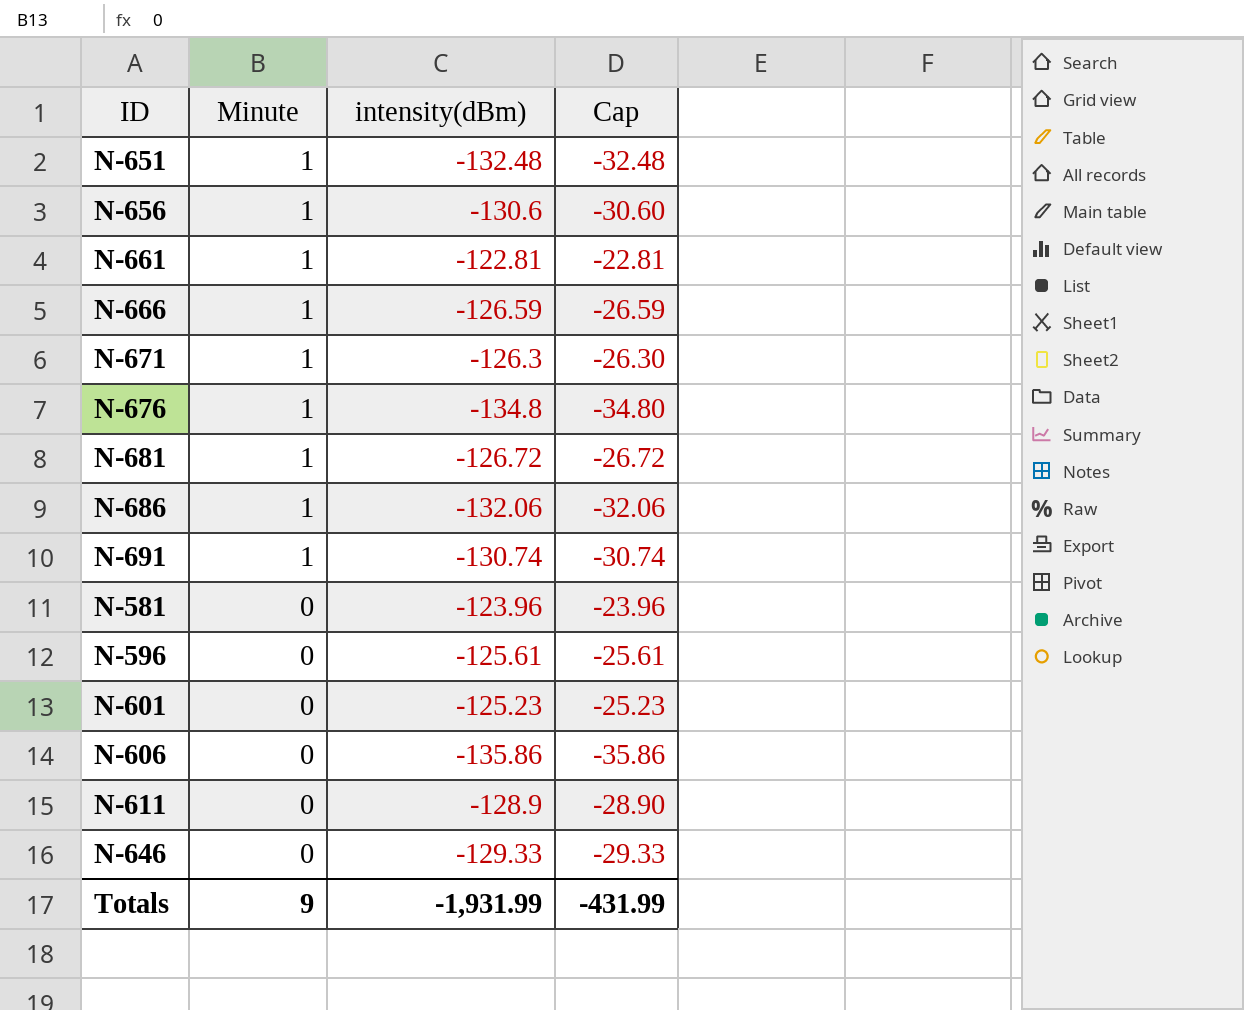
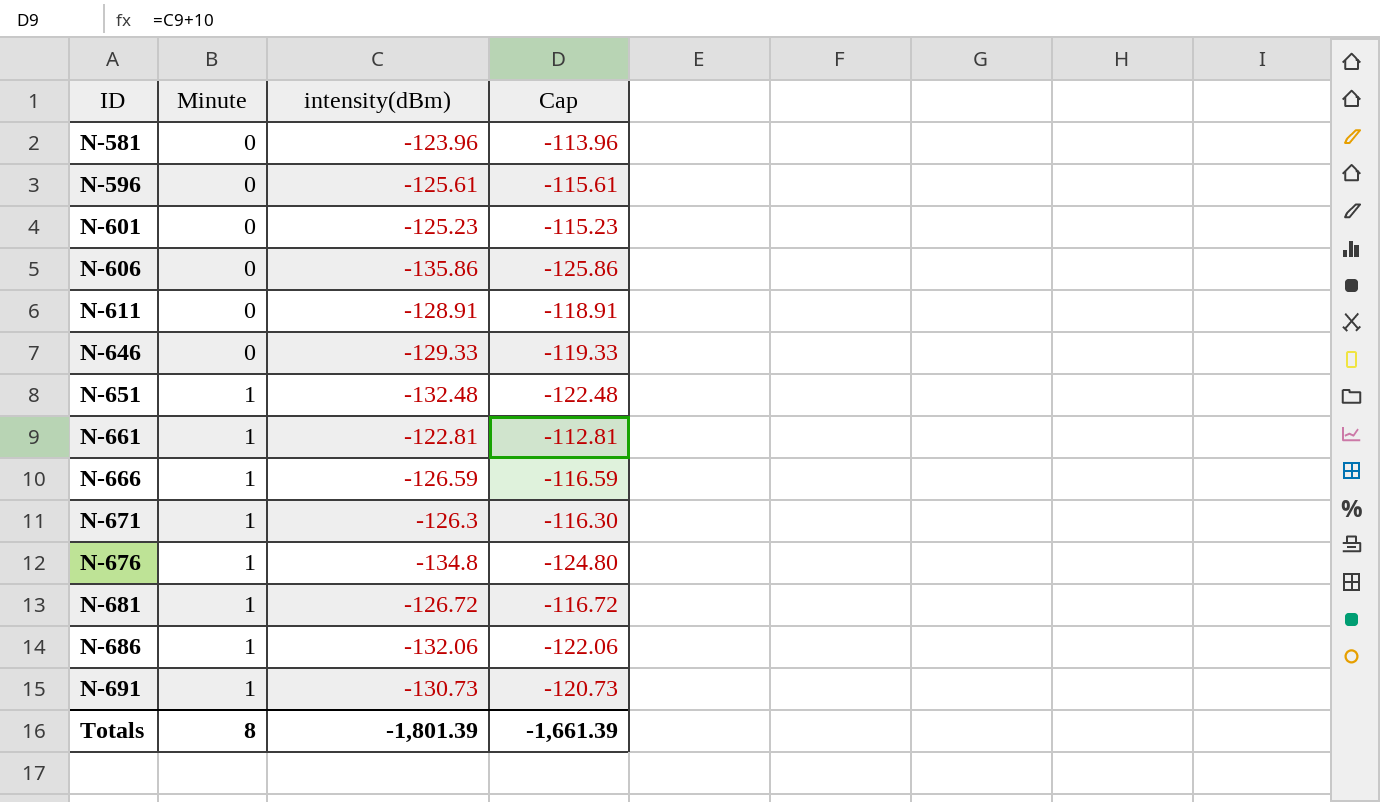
row order: Minute descending -> ID ascending
column Cap | formula: [intensity(dBm)] + 100 -> [intensity(dBm)] + 10
row N-656: 1 | -130.6 | -30.60 -> none
N-611 | intensity(dBm): -128.9 -> -128.91
N-691 | intensity(dBm): -130.74 -> -130.73
Totals | Minute: 9 -> 8
Totals | intensity(dBm): -1,931.99 -> -1,801.39
Totals | Cap: -431.99 -> -1,661.39

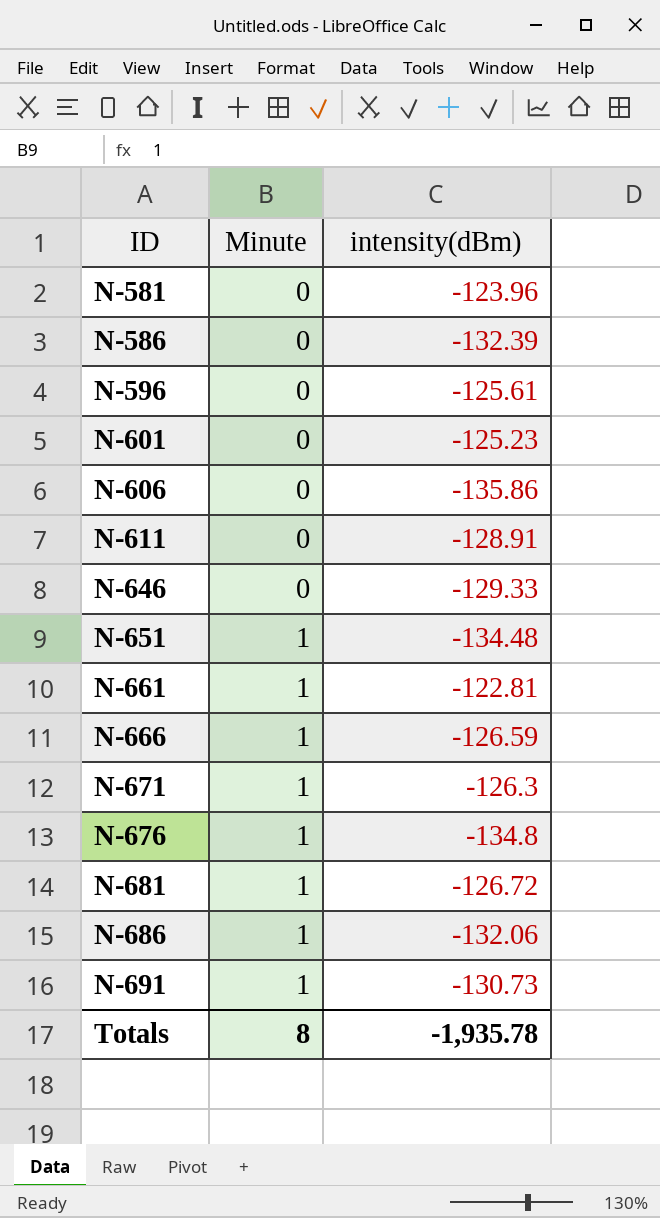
column Cap | formula: [intensity(dBm)] + 10 -> none
row N-586: none -> 0 | -132.39
N-651 | intensity(dBm): -132.48 -> -134.48
Totals | intensity(dBm): -1,801.39 -> -1,935.78

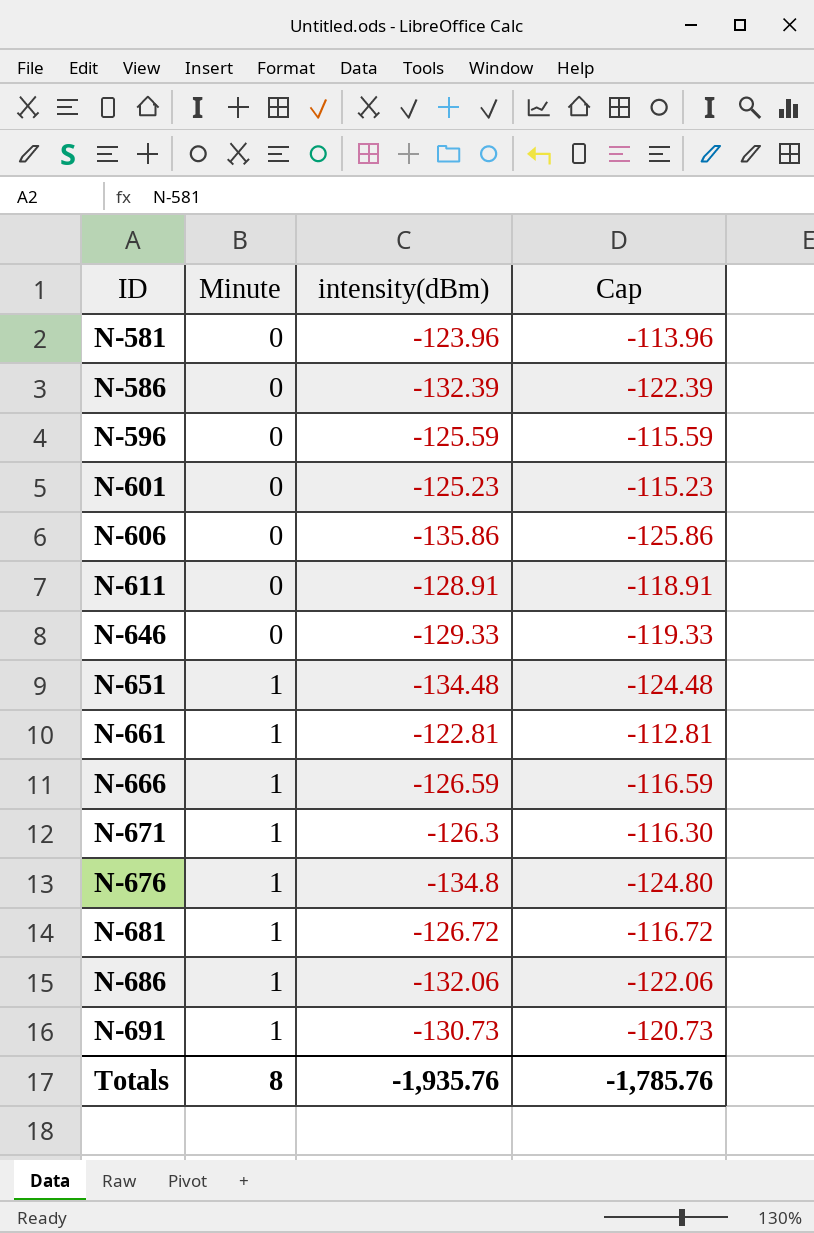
column Cap | formula: none -> [intensity(dBm)] + 10
N-596 | intensity(dBm): -125.61 -> -125.59
Totals | intensity(dBm): -1,935.78 -> -1,935.76

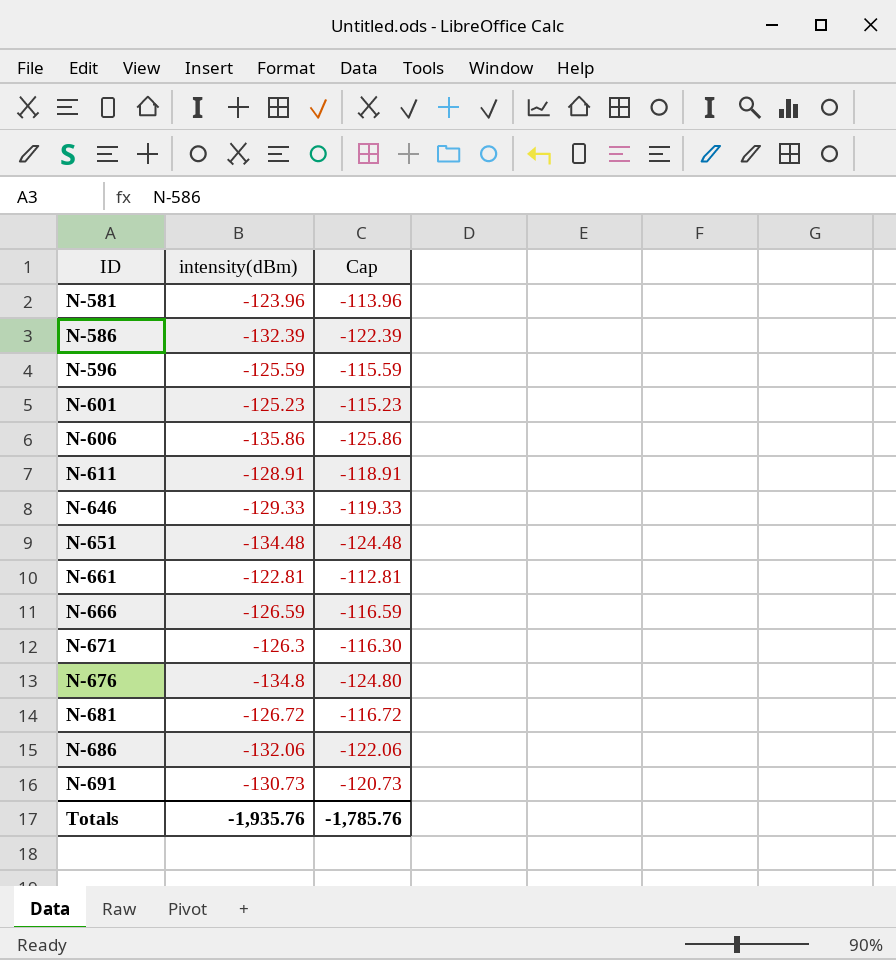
column Minute | position: 2 -> none

